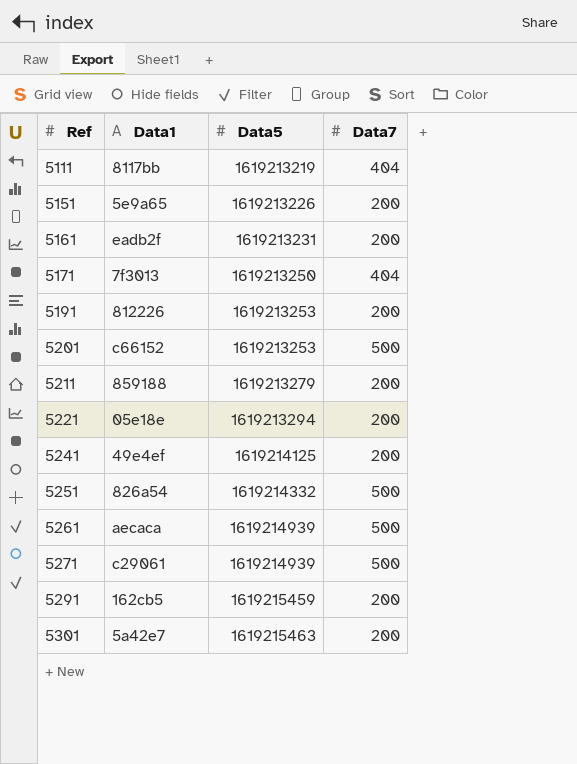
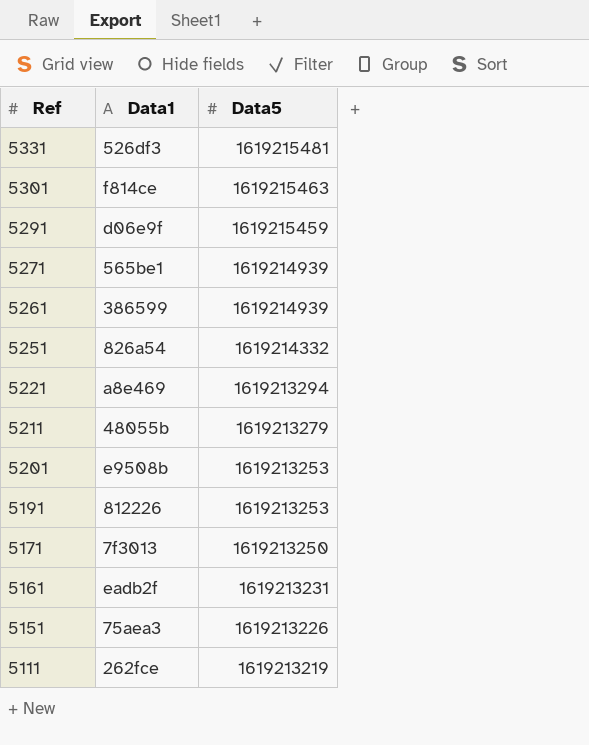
row order: Ref ascending -> Ref descending
column Data7 | position: 4 -> none
row 5241: 49e4ef | 1619214125 | 200 -> none
row 5331: none -> 526df3 | 1619215481
5301 | Data1: 5a42e7 -> f814ce
5291 | Data1: 162cb5 -> d06e9f
5271 | Data1: c29061 -> 565be1
5261 | Data1: aecaca -> 386599
5221 | Data1: 05e18e -> a8e469
5211 | Data1: 859188 -> 48055b
5201 | Data1: c66152 -> e9508b
5151 | Data1: 5e9a65 -> 75aea3
5111 | Data1: 8117bb -> 262fce

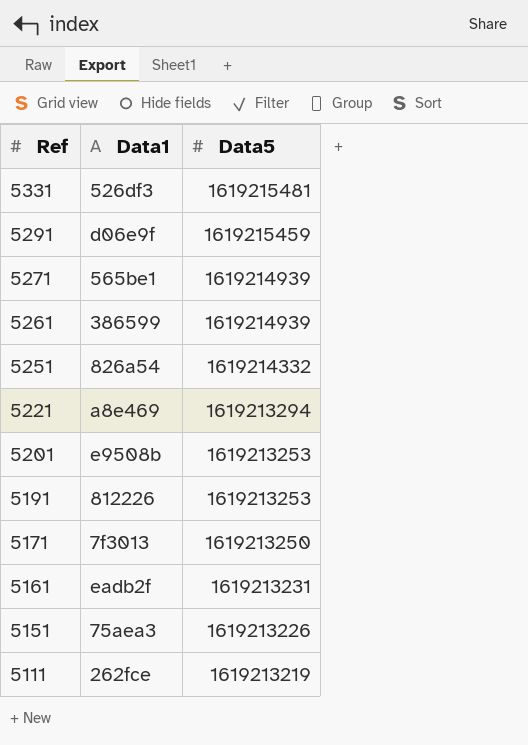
row 5301: f814ce | 1619215463 -> none
row 5211: 48055b | 1619213279 -> none

